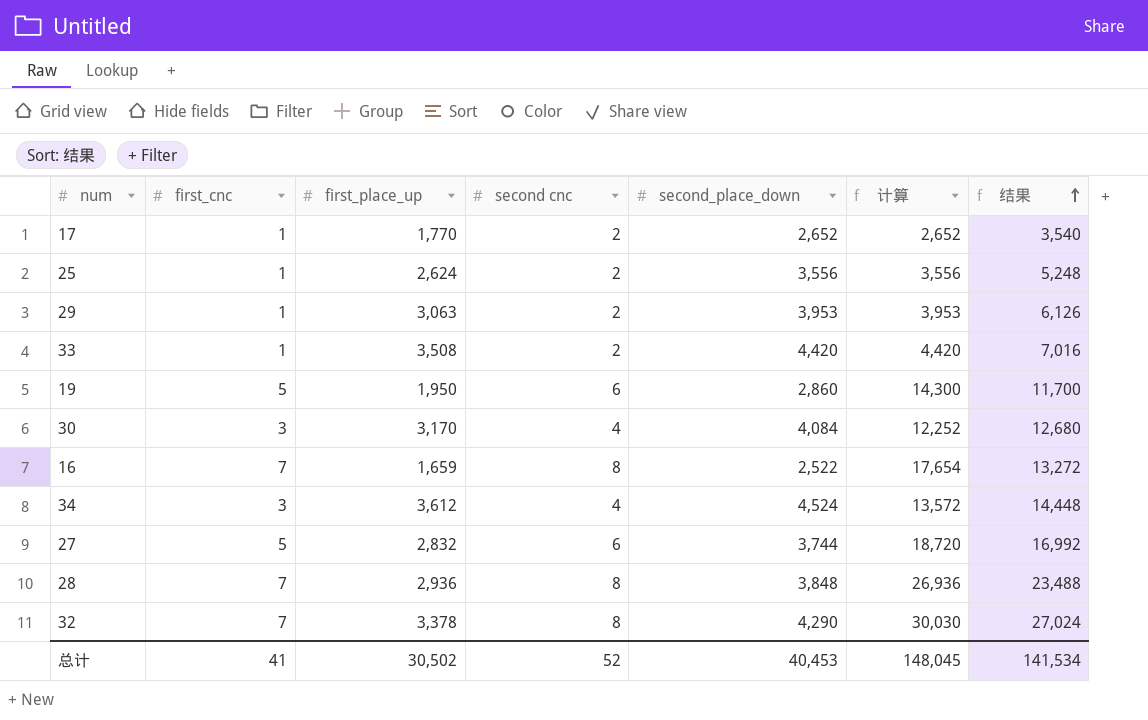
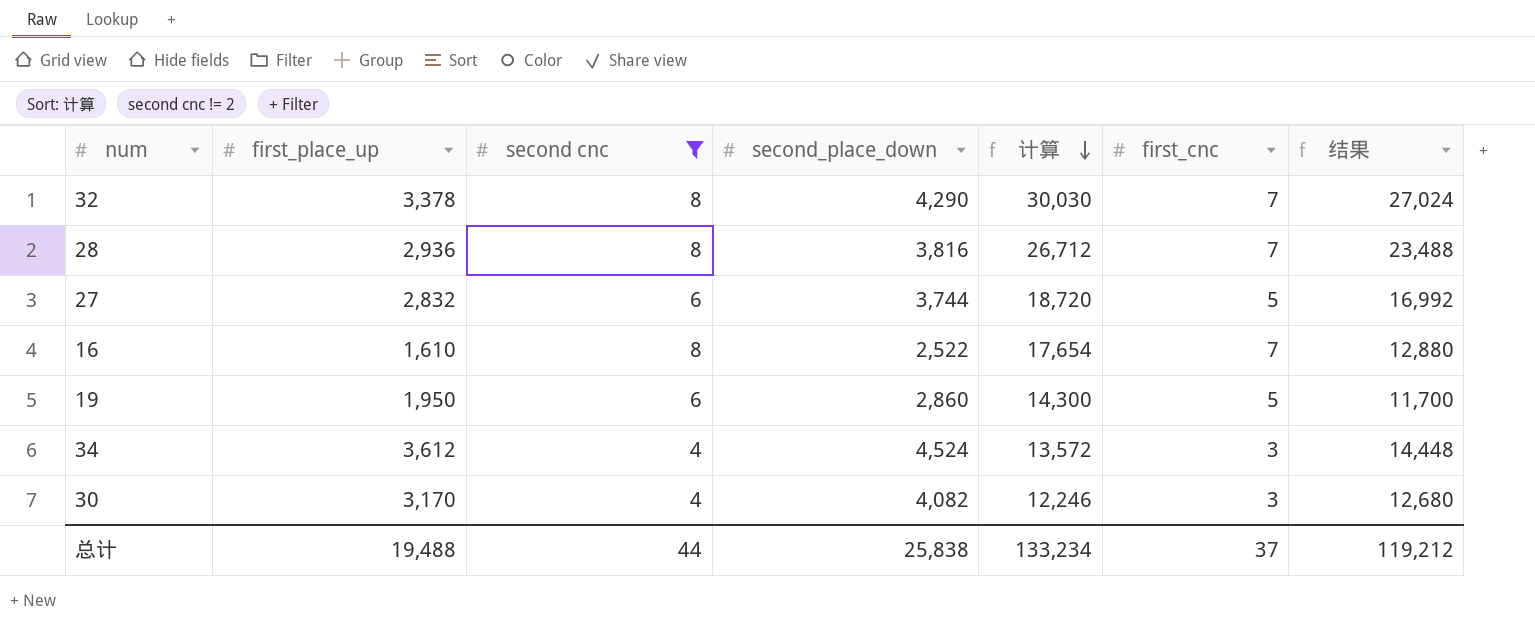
filter: none -> second cnc != 2
row order: 结果 ascending -> 计算 descending
column first_cnc | position: 2 -> 6
28 | second_place_down: 3,848 -> 3,816
28 | 计算: 26,936 -> 26,712
16 | first_place_up: 1,659 -> 1,610
16 | 结果: 13,272 -> 12,880
30 | second_place_down: 4,084 -> 4,082
30 | 计算: 12,252 -> 12,246
总计 | first_place_up: 30,502 -> 19,488
总计 | second cnc: 52 -> 44
总计 | second_place_down: 40,453 -> 25,838
总计 | 计算: 148,045 -> 133,234
总计 | first_cnc: 41 -> 37
总计 | 结果: 141,534 -> 119,212

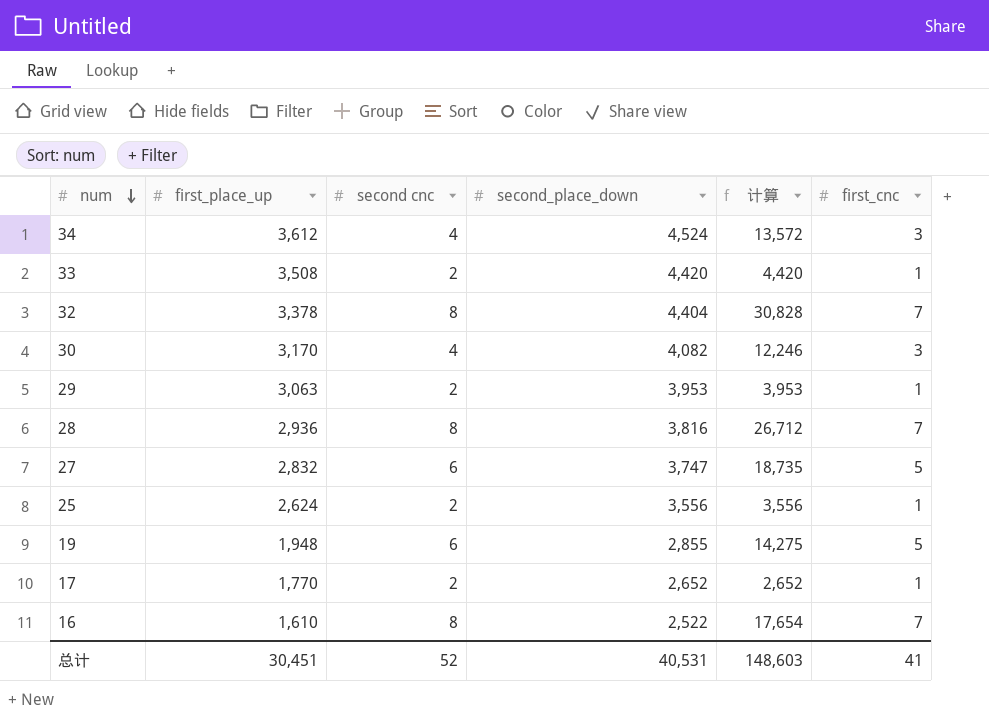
filter: second cnc != 2 -> none
row order: 计算 descending -> num descending
column 结果 | formula: [first_place_up] * [second cnc] -> none
32 | second_place_down: 4,290 -> 4,404
32 | 计算: 30,030 -> 30,828
27 | second_place_down: 3,744 -> 3,747
27 | 计算: 18,720 -> 18,735
19 | first_place_up: 1,950 -> 1,948
19 | second_place_down: 2,860 -> 2,855
19 | 计算: 14,300 -> 14,275
总计 | first_place_up: 19,488 -> 30,451
总计 | second cnc: 44 -> 52
总计 | second_place_down: 25,838 -> 40,531
总计 | 计算: 133,234 -> 148,603
总计 | first_cnc: 37 -> 41

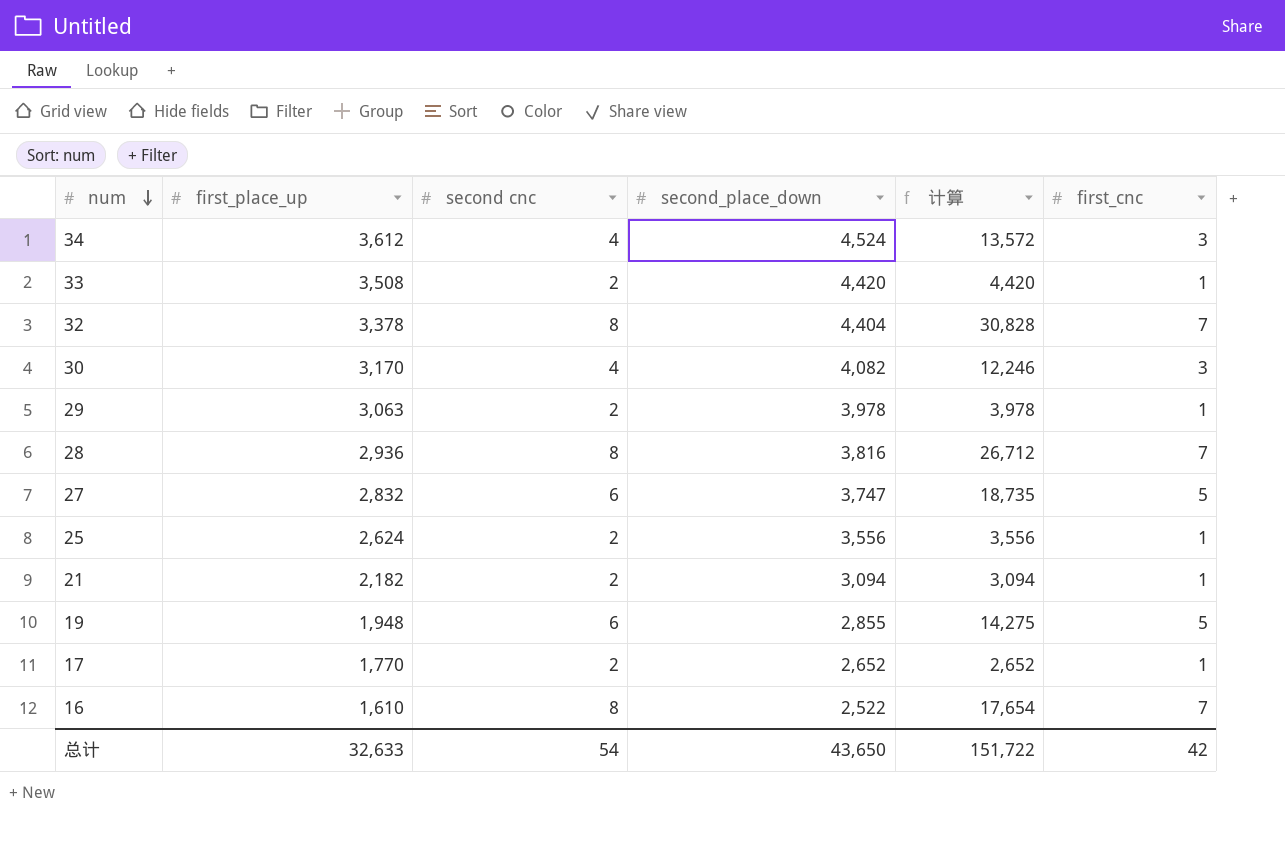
29 | second_place_down: 3,953 -> 3,978
29 | 计算: 3,953 -> 3,978
row 21: none -> 2,182 | 2 | 3,094 | 3,094 | 1
总计 | first_place_up: 30,451 -> 32,633
总计 | second cnc: 52 -> 54
总计 | second_place_down: 40,531 -> 43,650
总计 | 计算: 148,603 -> 151,722
总计 | first_cnc: 41 -> 42

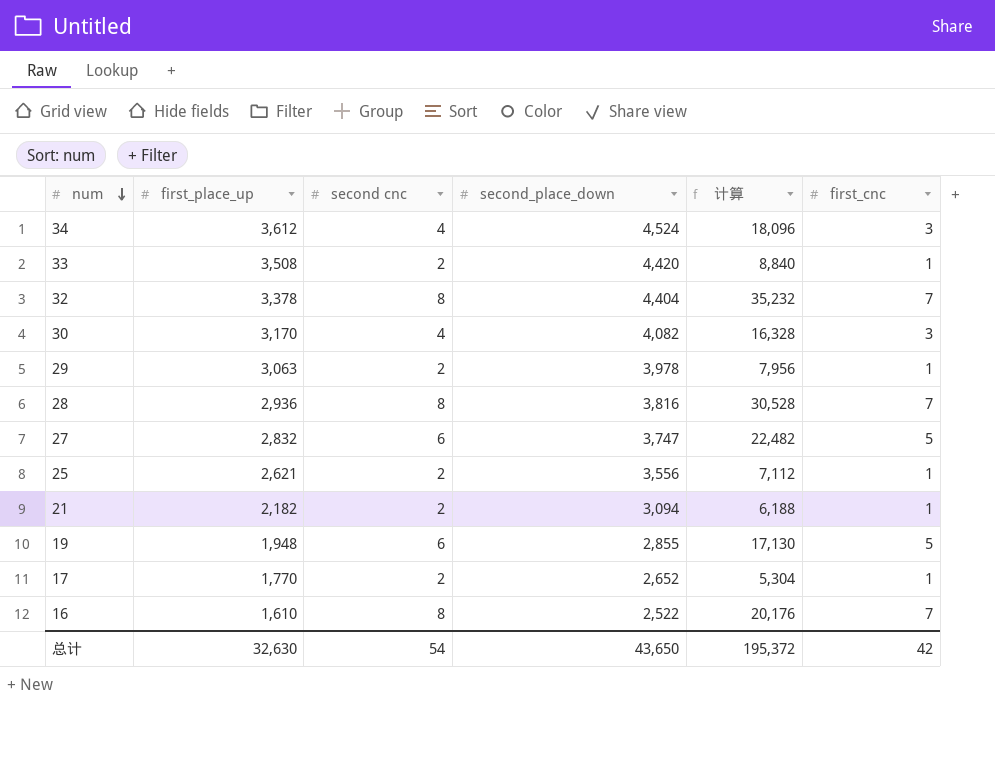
column 计算 | formula: [second_place_down] * [first_cnc] -> [second cnc] * [second_place_down]
25 | first_place_up: 2,624 -> 2,621
总计 | first_place_up: 32,633 -> 32,630
总计 | 计算: 151,722 -> 195,372

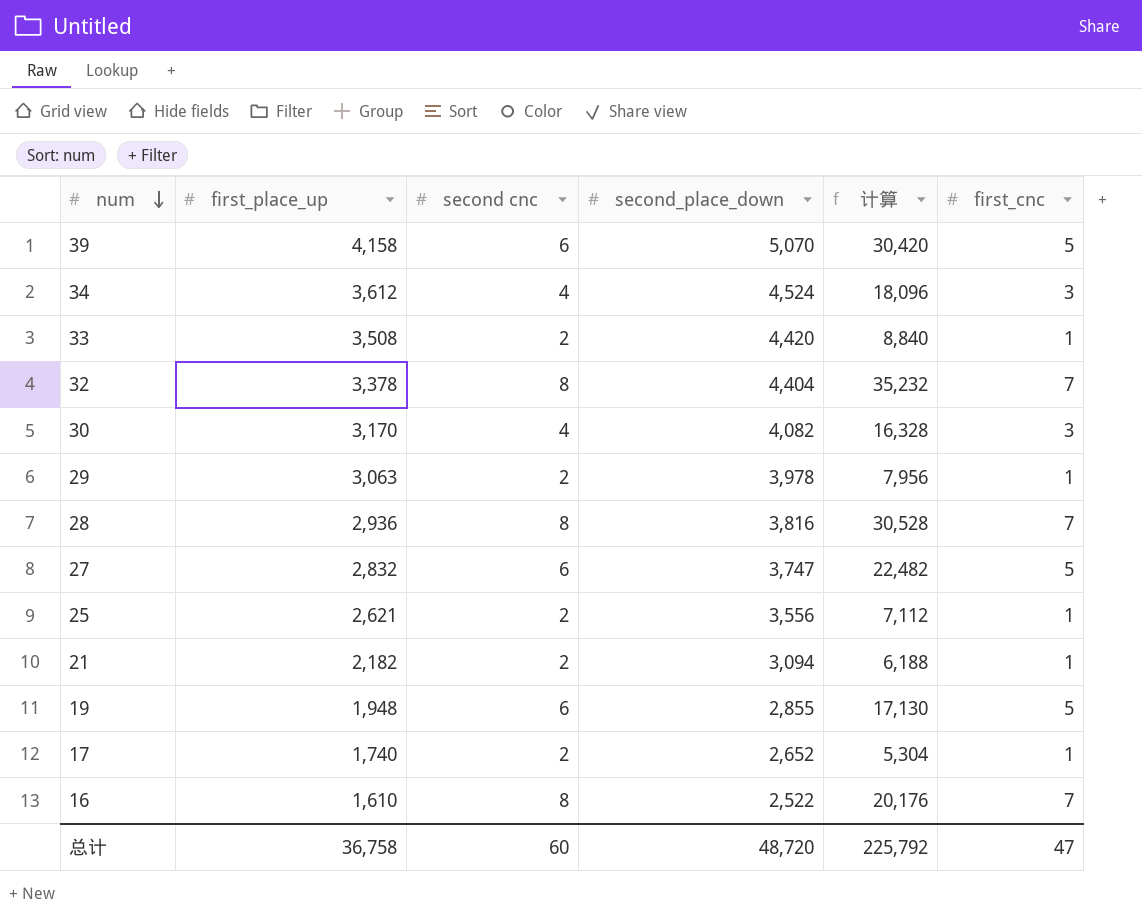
row 39: none -> 4,158 | 6 | 5,070 | 30,420 | 5
17 | first_place_up: 1,770 -> 1,740
总计 | first_place_up: 32,630 -> 36,758
总计 | second cnc: 54 -> 60
总计 | second_place_down: 43,650 -> 48,720
总计 | 计算: 195,372 -> 225,792
总计 | first_cnc: 42 -> 47

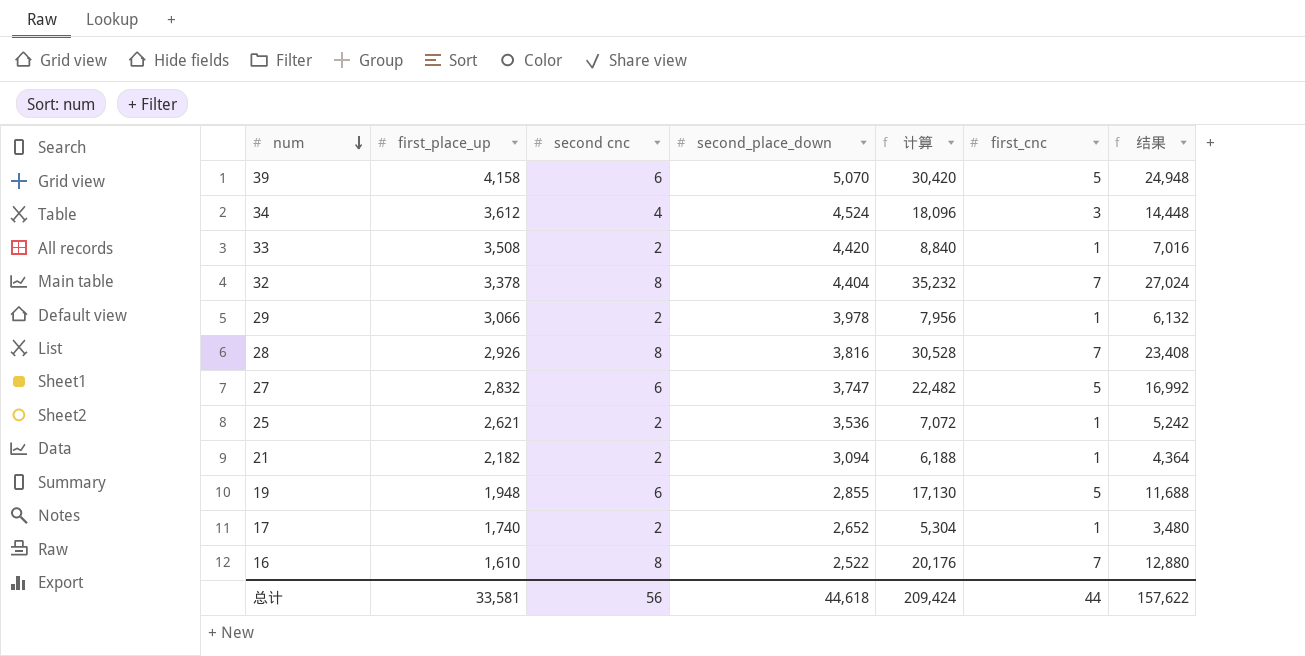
column 结果 | formula: none -> [first_place_up] * [second cnc]
row 30: 3,170 | 4 | 4,082 | 16,328 | 3 -> none
29 | first_place_up: 3,063 -> 3,066
28 | first_place_up: 2,936 -> 2,926
25 | second_place_down: 3,556 -> 3,536
25 | 计算: 7,112 -> 7,072
总计 | first_place_up: 36,758 -> 33,581
总计 | second cnc: 60 -> 56
总计 | second_place_down: 48,720 -> 44,618
总计 | 计算: 225,792 -> 209,424
总计 | first_cnc: 47 -> 44

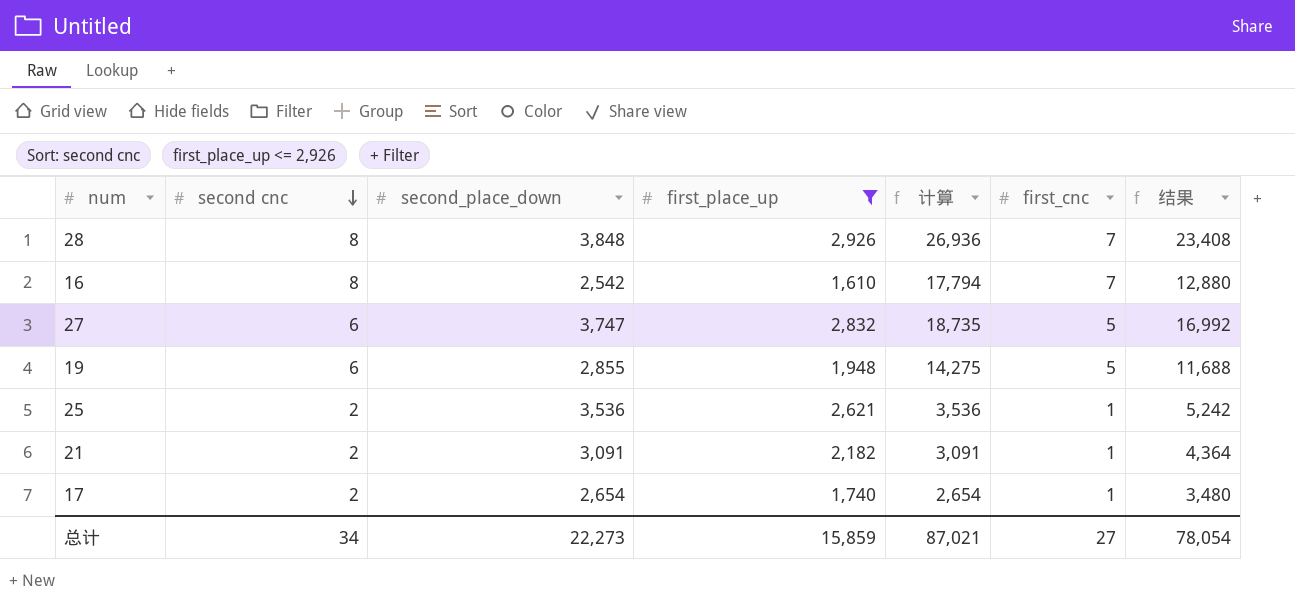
filter: none -> first_place_up <= 2,926
row order: num descending -> second cnc descending
column first_place_up | position: 2 -> 4
column 计算 | formula: [second cnc] * [second_place_down] -> [second_place_down] * [first_cnc]
28 | second_place_down: 3,816 -> 3,848
16 | second_place_down: 2,522 -> 2,542
21 | second_place_down: 3,094 -> 3,091
17 | second_place_down: 2,652 -> 2,654
总计 | second cnc: 56 -> 34
总计 | second_place_down: 44,618 -> 22,273
总计 | first_place_up: 33,581 -> 15,859
总计 | 计算: 209,424 -> 87,021
总计 | first_cnc: 44 -> 27
总计 | 结果: 157,622 -> 78,054

